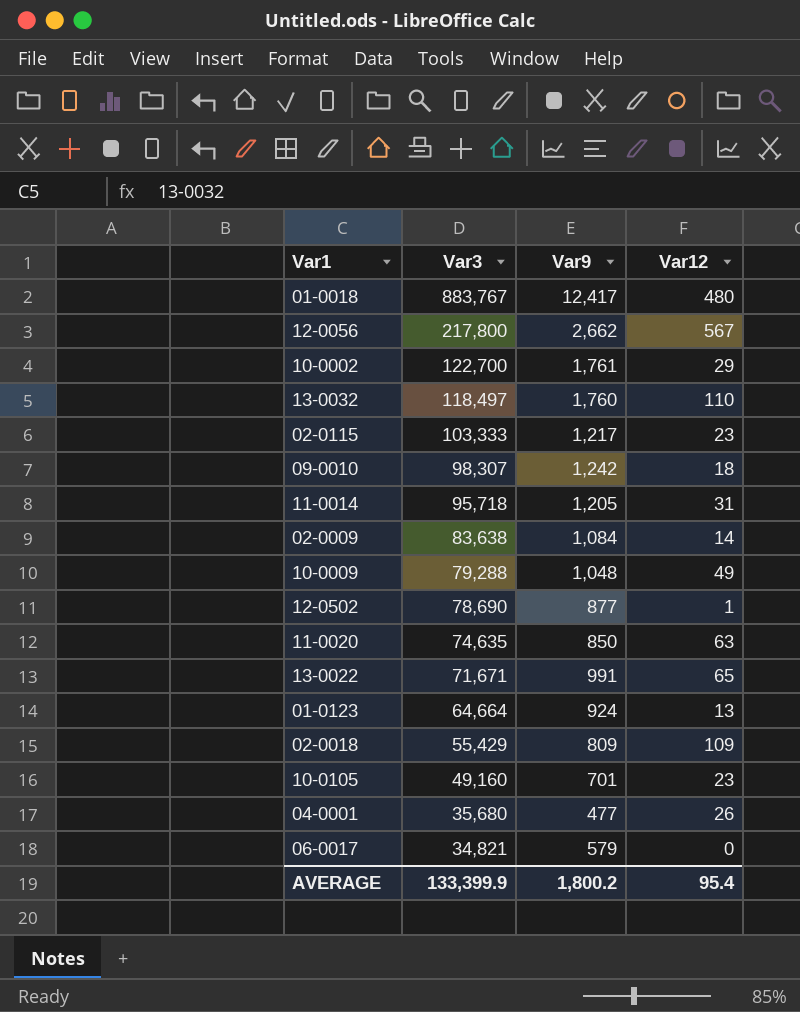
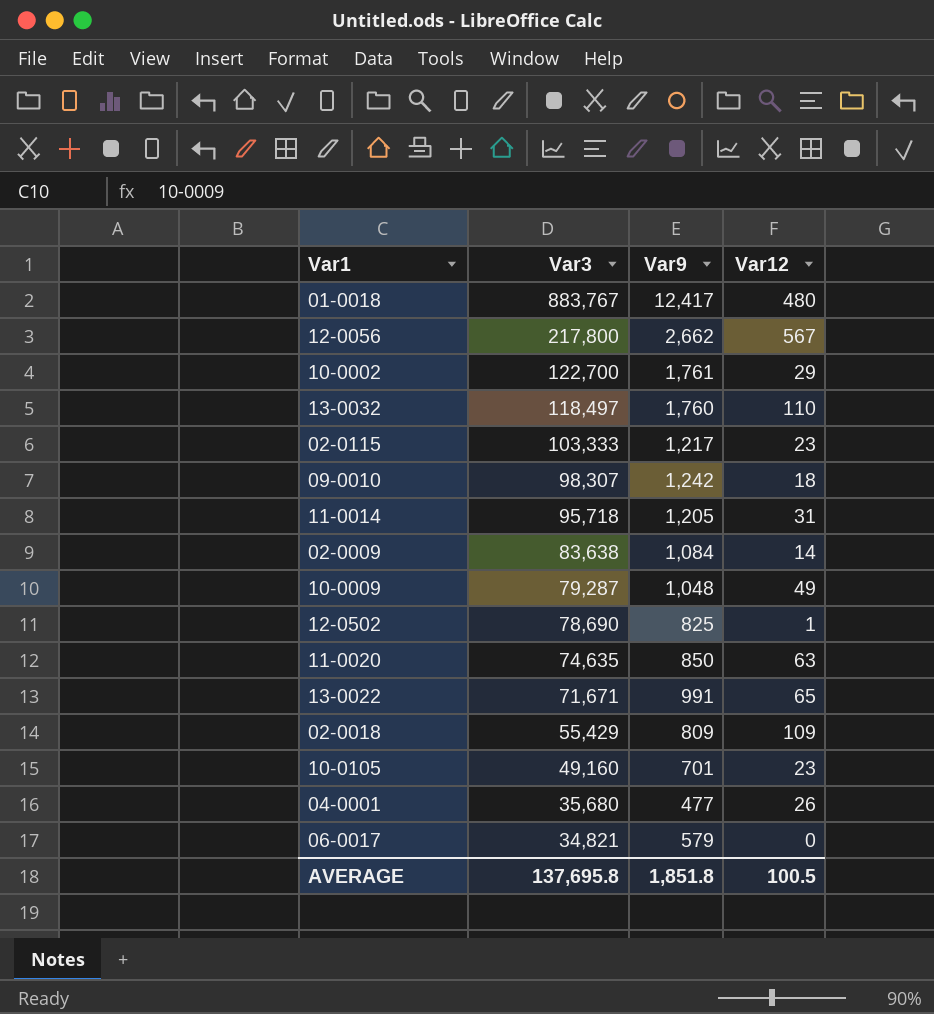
row 01-0123: 64,664 | 924 | 13 -> none
10-0009 | Var3: 79,288 -> 79,287
12-0502 | Var9: 877 -> 825
AVERAGE | Var3: 133,399.9 -> 137,695.8
AVERAGE | Var9: 1,800.2 -> 1,851.8
AVERAGE | Var12: 95.4 -> 100.5

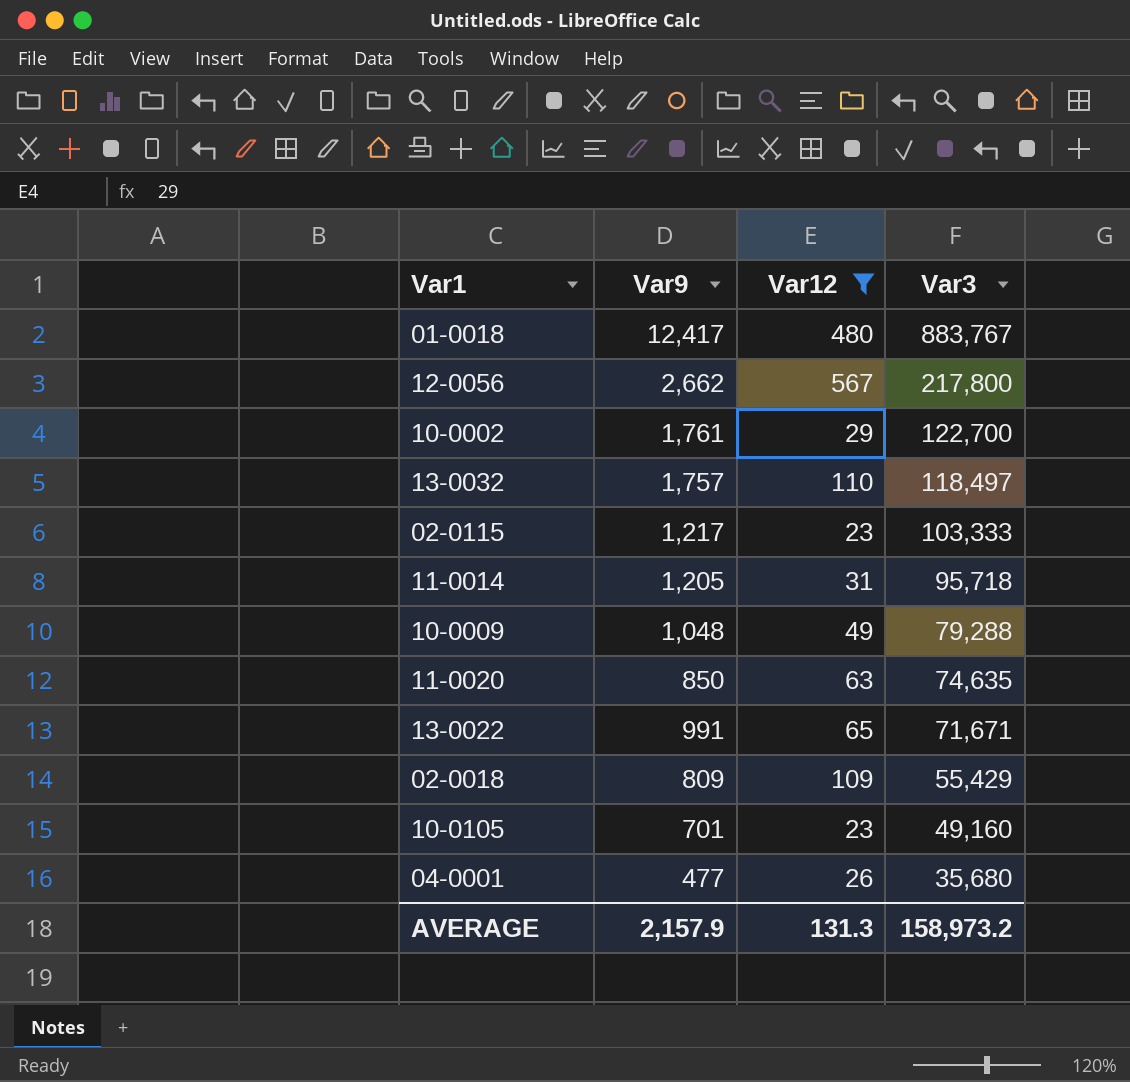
filter: none -> Var12 >= 23
column Var3 | position: 2 -> 4
13-0032 | Var9: 1,760 -> 1,757
10-0009 | Var3: 79,287 -> 79,288
AVERAGE | Var9: 1,851.8 -> 2,157.9
AVERAGE | Var12: 100.5 -> 131.3
AVERAGE | Var3: 137,695.8 -> 158,973.2

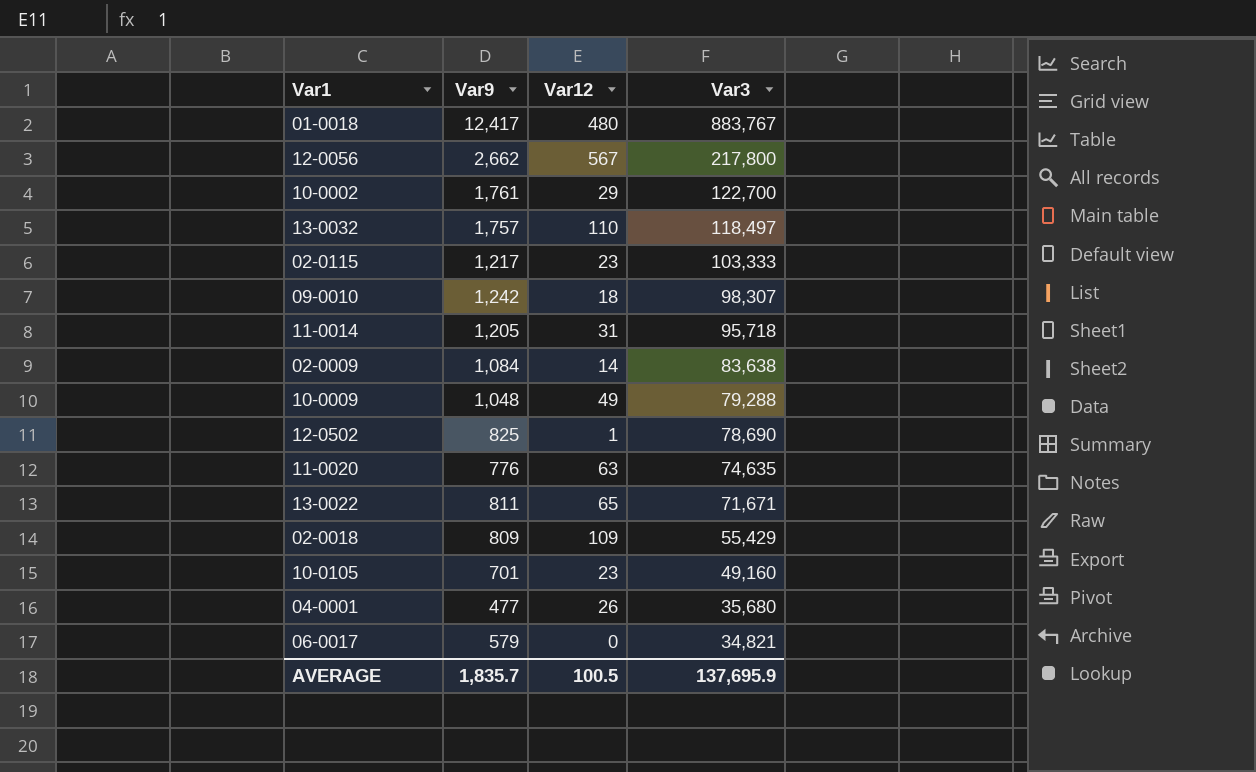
filter: Var12 >= 23 -> none
11-0020 | Var9: 850 -> 776
13-0022 | Var9: 991 -> 811
AVERAGE | Var9: 2,157.9 -> 1,835.7
AVERAGE | Var12: 131.3 -> 100.5
AVERAGE | Var3: 158,973.2 -> 137,695.9

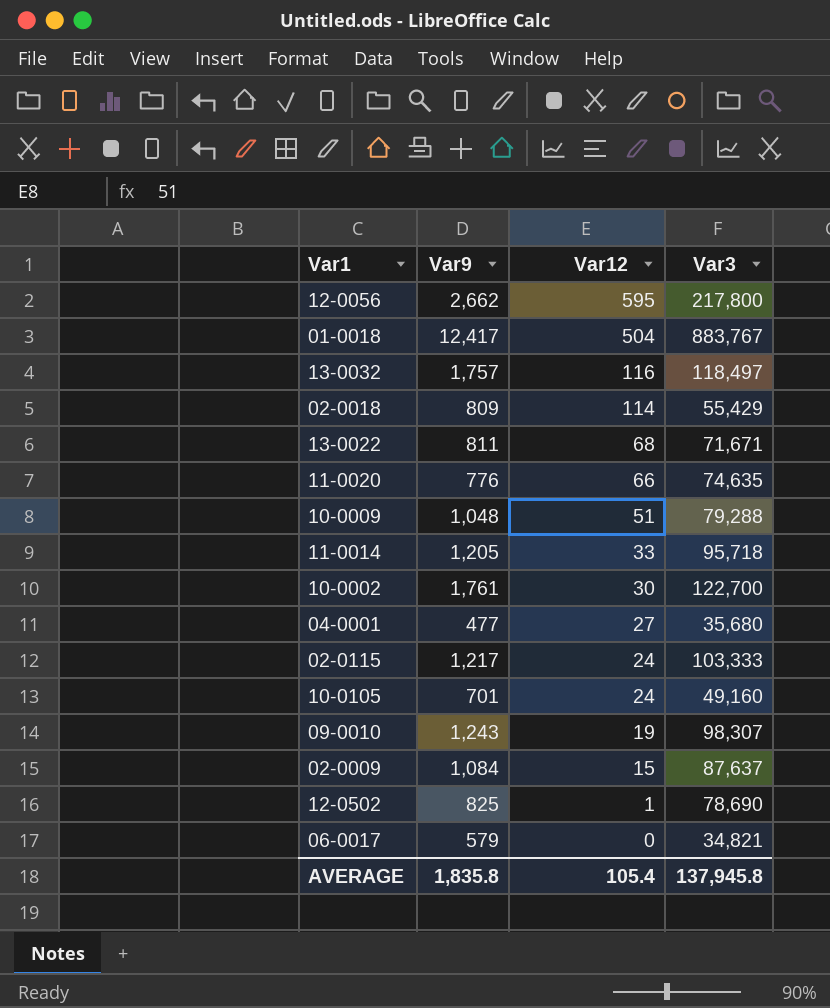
row order: Var3 descending -> Var12 descending
12-0056 | Var12: 567 -> 595
01-0018 | Var12: 480 -> 504
13-0032 | Var12: 110 -> 116
02-0018 | Var12: 109 -> 114
13-0022 | Var12: 65 -> 68
11-0020 | Var12: 63 -> 66
10-0009 | Var12: 49 -> 51
11-0014 | Var12: 31 -> 33
10-0002 | Var12: 29 -> 30
04-0001 | Var12: 26 -> 27
02-0115 | Var12: 23 -> 24
10-0105 | Var12: 23 -> 24
09-0010 | Var9: 1,242 -> 1,243
09-0010 | Var12: 18 -> 19
02-0009 | Var12: 14 -> 15
02-0009 | Var3: 83,638 -> 87,637
AVERAGE | Var9: 1,835.7 -> 1,835.8
AVERAGE | Var12: 100.5 -> 105.4
AVERAGE | Var3: 137,695.9 -> 137,945.8

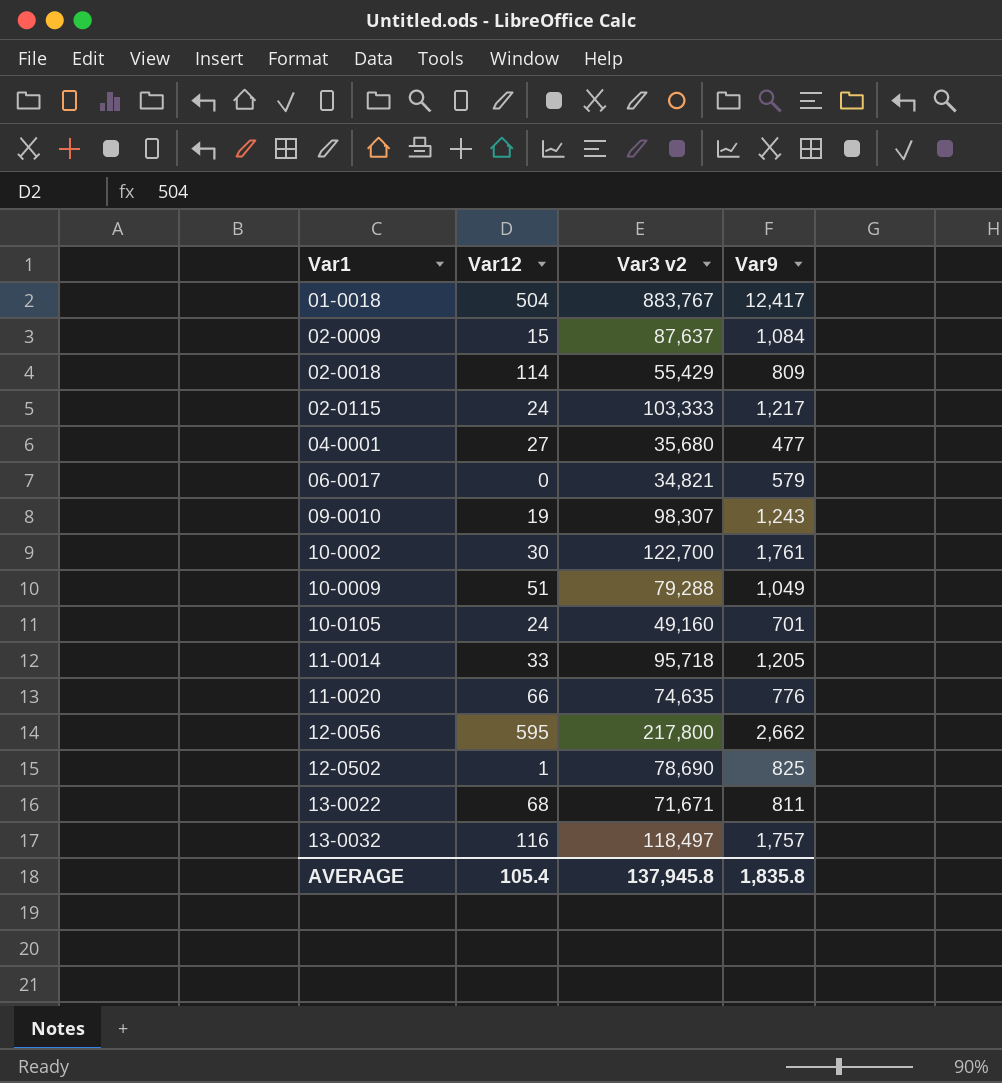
row order: Var12 descending -> Var1 ascending
column name: Var3 -> Var3 v2
column Var9 | position: 2 -> 4
10-0009 | Var9: 1,048 -> 1,049

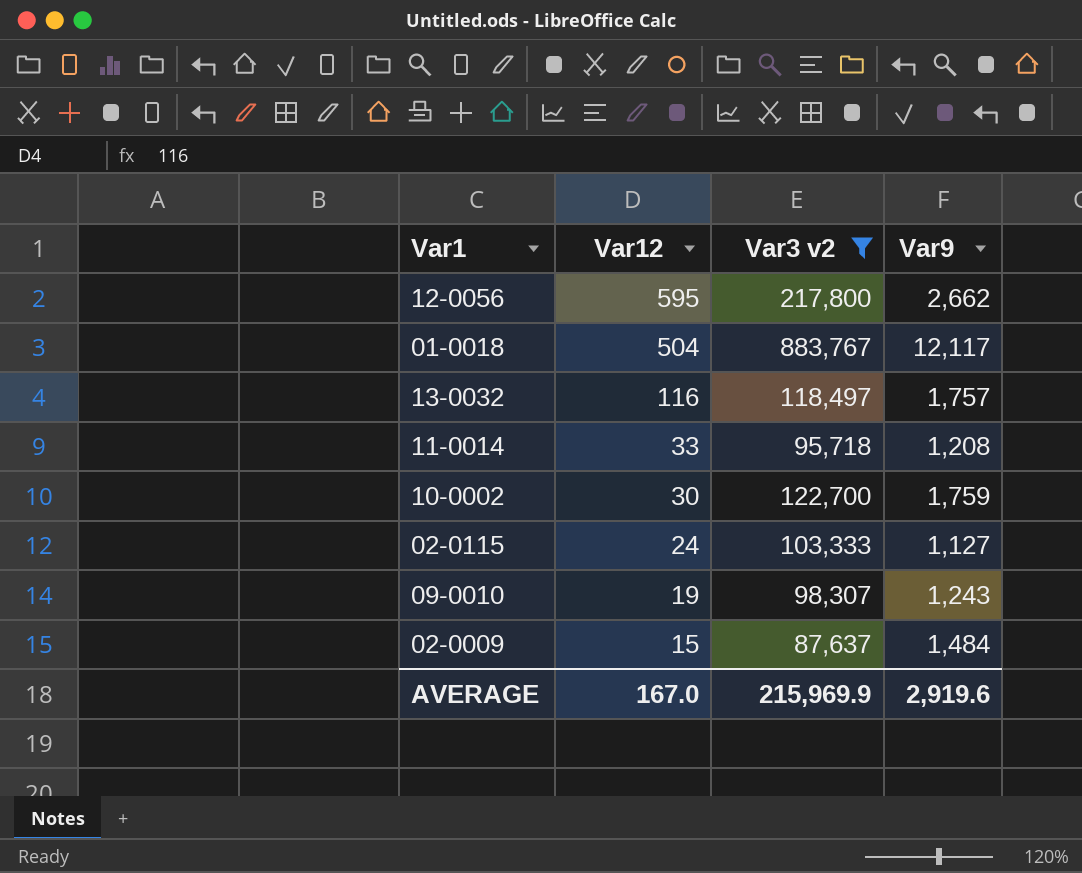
filter: none -> Var3 v2 >= 87,637
row order: Var1 ascending -> Var12 descending
01-0018 | Var9: 12,417 -> 12,117
11-0014 | Var9: 1,205 -> 1,208
10-0002 | Var9: 1,761 -> 1,759
02-0115 | Var9: 1,217 -> 1,127
02-0009 | Var9: 1,084 -> 1,484
AVERAGE | Var12: 105.4 -> 167.0
AVERAGE | Var3 v2: 137,945.8 -> 215,969.9
AVERAGE | Var9: 1,835.8 -> 2,919.6

